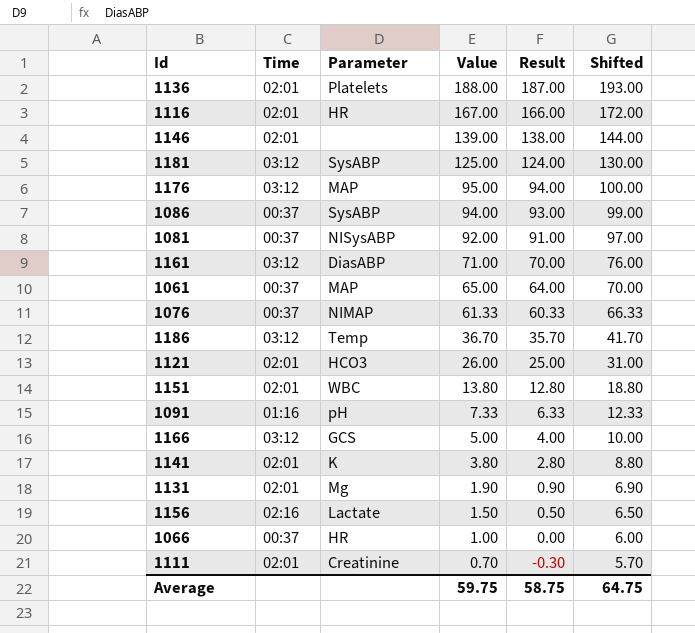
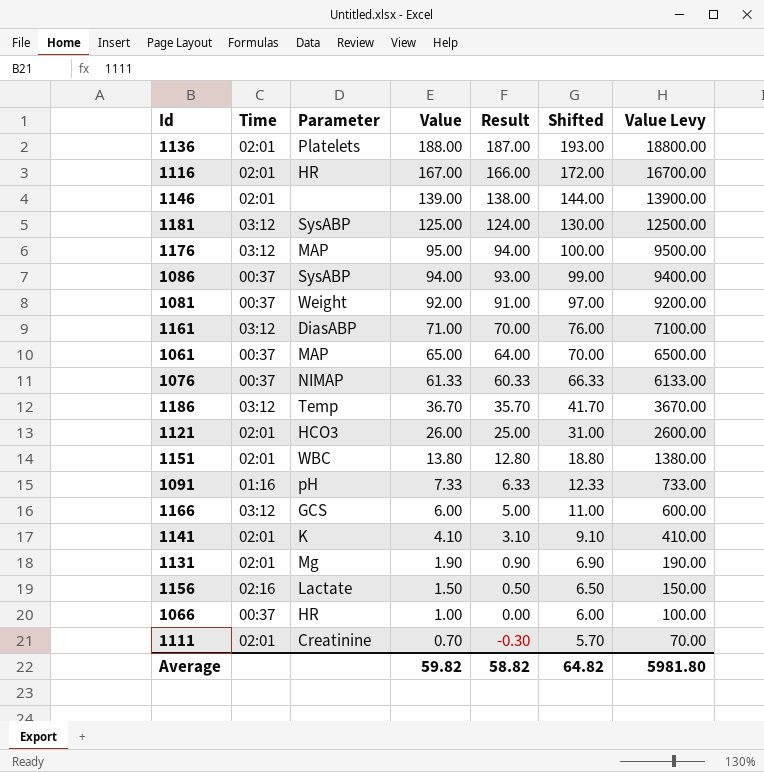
column Value Levy | formula: none -> [Value] * 100
1081 | Parameter: NISysABP -> Weight
1166 | Value: 5.00 -> 6.00
1166 | Result: 4.00 -> 5.00
1166 | Shifted: 10.00 -> 11.00
1141 | Value: 3.80 -> 4.10
1141 | Result: 2.80 -> 3.10
1141 | Shifted: 8.80 -> 9.10
Average | Value: 59.75 -> 59.82
Average | Result: 58.75 -> 58.82
Average | Shifted: 64.75 -> 64.82

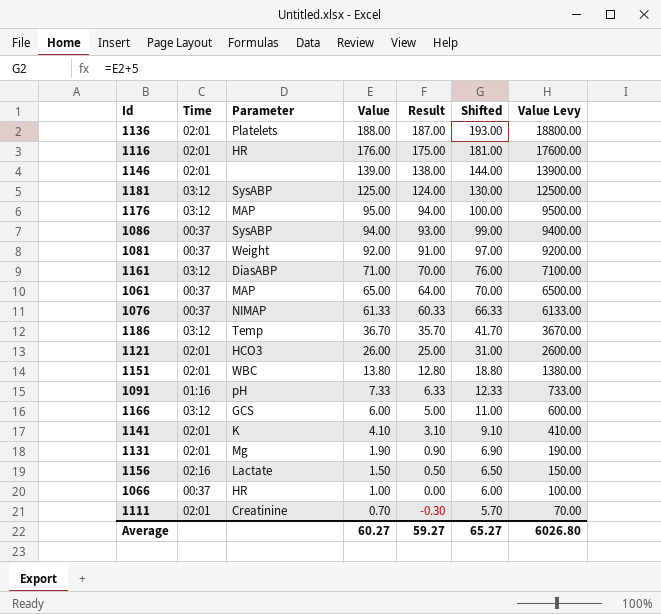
1116 | Value: 167.00 -> 176.00
1116 | Result: 166.00 -> 175.00
1116 | Shifted: 172.00 -> 181.00
1116 | Value Levy: 16700.00 -> 17600.00
Average | Value: 59.82 -> 60.27
Average | Result: 58.82 -> 59.27
Average | Shifted: 64.82 -> 65.27
Average | Value Levy: 5981.80 -> 6026.80

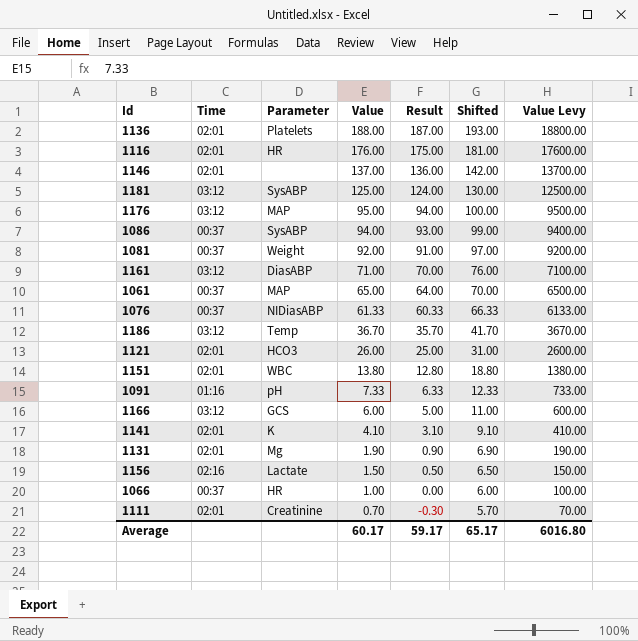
1146 | Value: 139.00 -> 137.00
1146 | Result: 138.00 -> 136.00
1146 | Shifted: 144.00 -> 142.00
1146 | Value Levy: 13900.00 -> 13700.00
1076 | Parameter: NIMAP -> NIDiasABP
Average | Value: 60.27 -> 60.17
Average | Result: 59.27 -> 59.17
Average | Shifted: 65.27 -> 65.17
Average | Value Levy: 6026.80 -> 6016.80

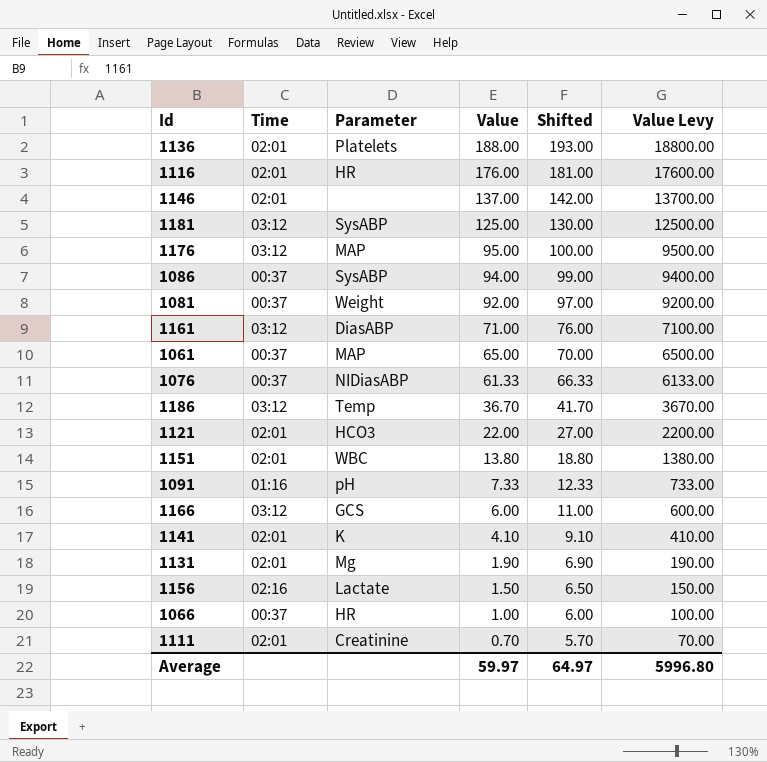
column Result | formula: [Value] - 1 -> none
1121 | Value: 26.00 -> 22.00
1121 | Shifted: 31.00 -> 27.00
1121 | Value Levy: 2600.00 -> 2200.00
Average | Value: 60.17 -> 59.97
Average | Shifted: 65.17 -> 64.97
Average | Value Levy: 6016.80 -> 5996.80

